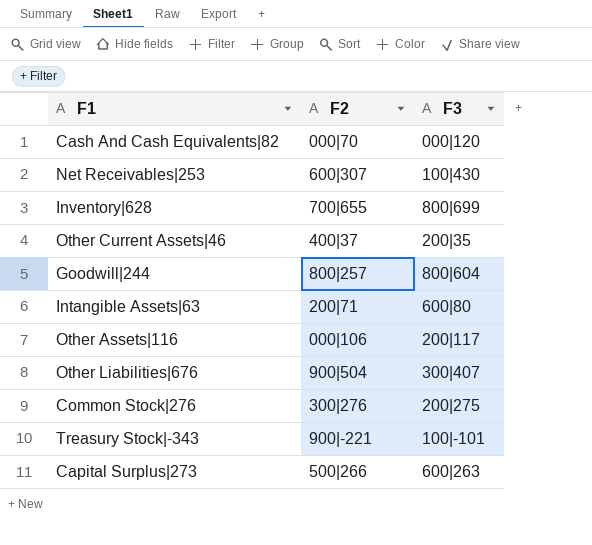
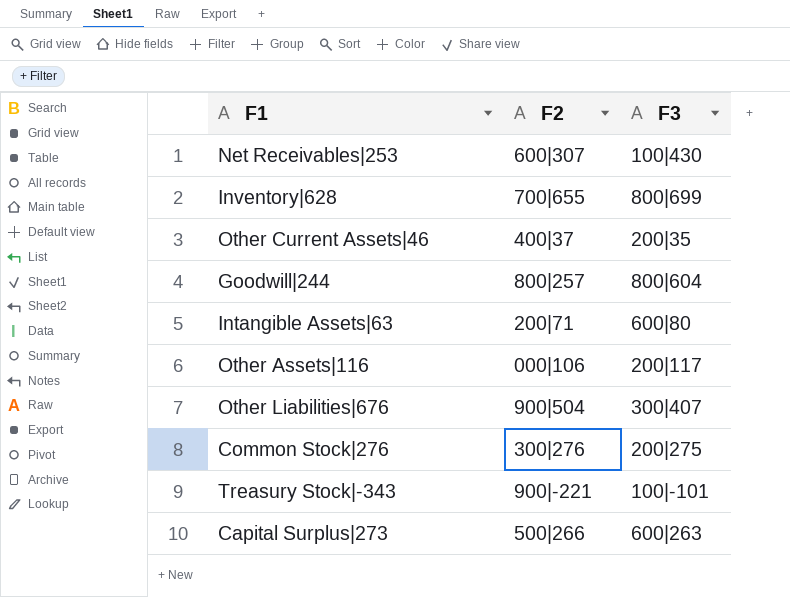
row Cash And Cash Equivalents|82: 000|70 | 000|120 -> none

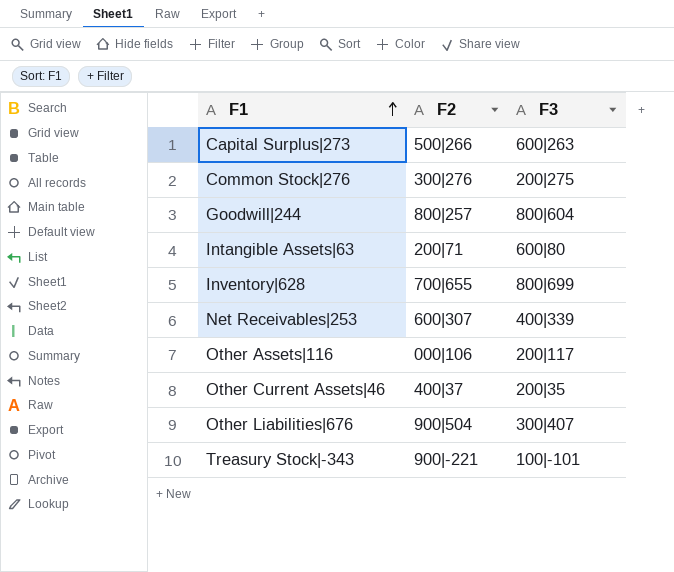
row order: none -> F1 ascending
Net Receivables|253 | F3: 100|430 -> 400|339

